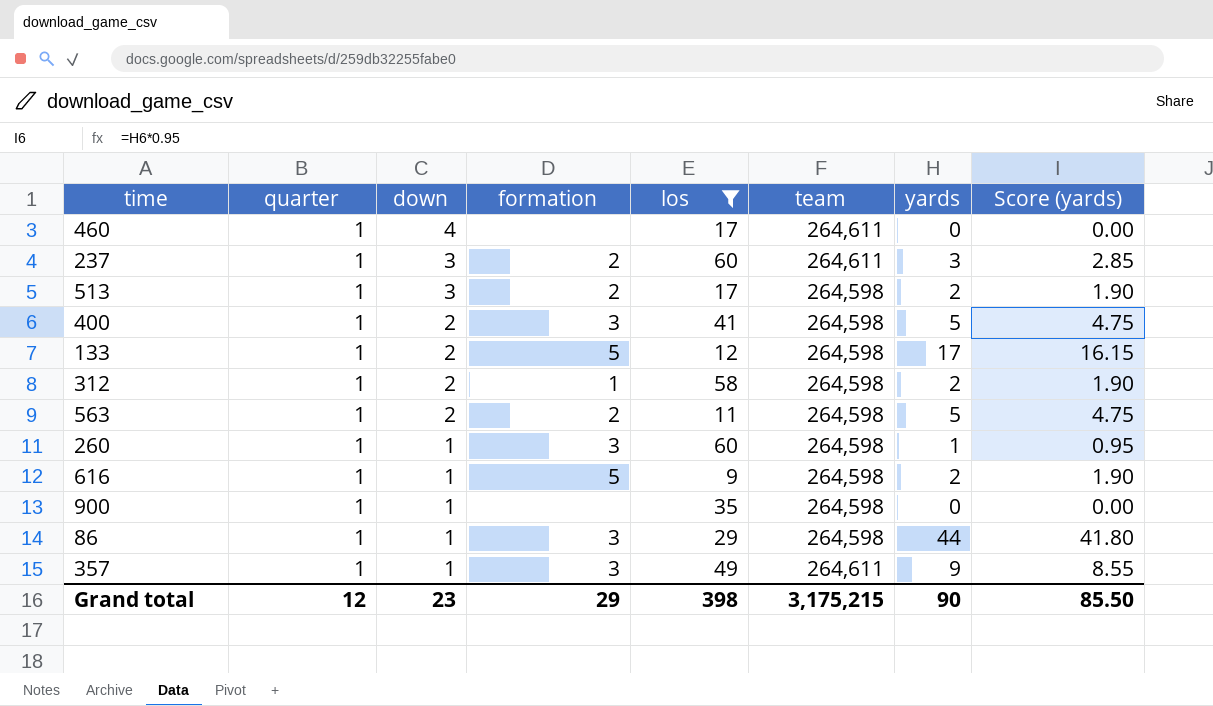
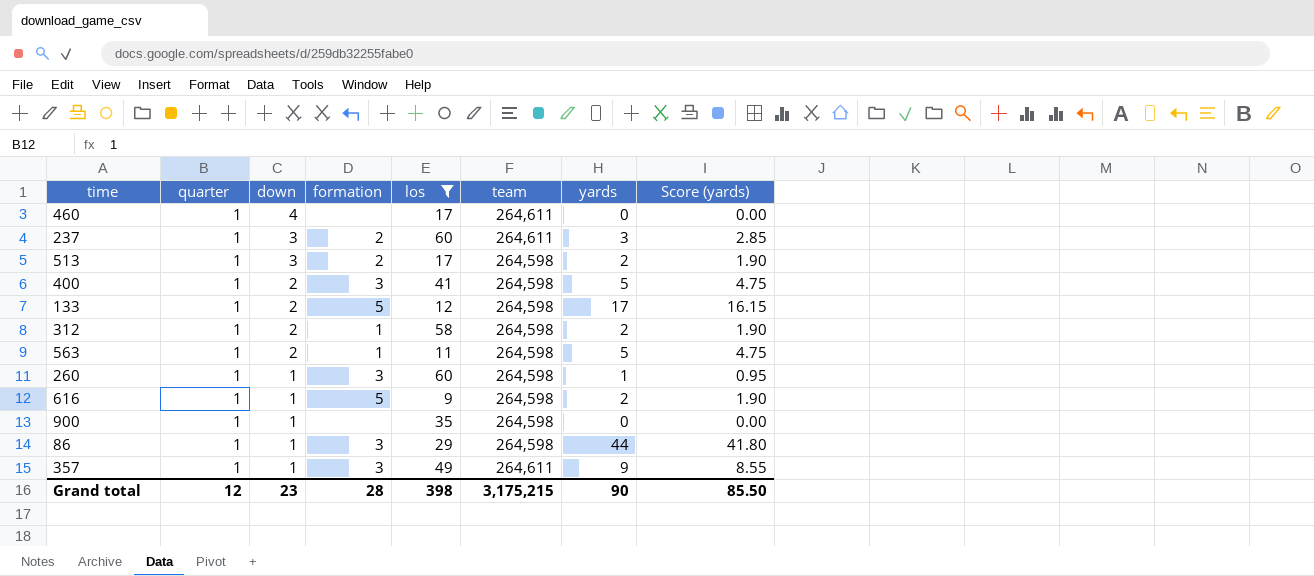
563 | formation: 2 -> 1
Grand total | formation: 29 -> 28

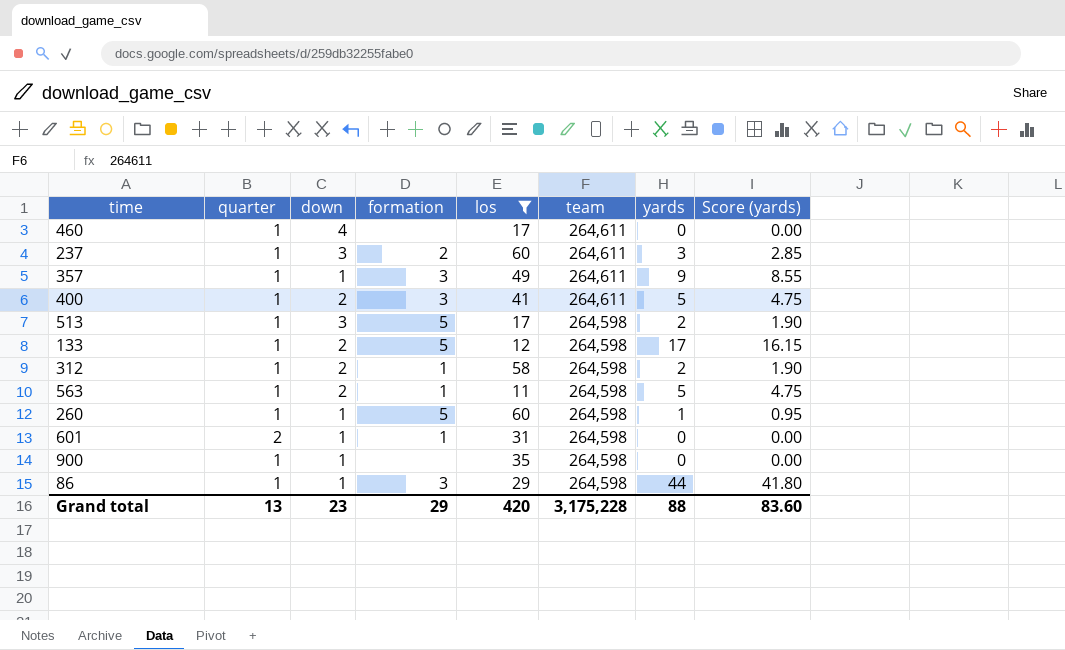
row order: down descending -> team descending
row 616: 1 | 1 | 5 | 9 | 264,598 | 2 | 1.90 -> none
400 | team: 264,598 -> 264,611
513 | formation: 2 -> 5
260 | formation: 3 -> 5
row 601: none -> 2 | 1 | 1 | 31 | 264,598 | 0 | 0.00
Grand total | quarter: 12 -> 13
Grand total | formation: 28 -> 29
Grand total | los: 398 -> 420
Grand total | team: 3,175,215 -> 3,175,228
Grand total | yards: 90 -> 88
Grand total | Score (yards): 85.50 -> 83.60

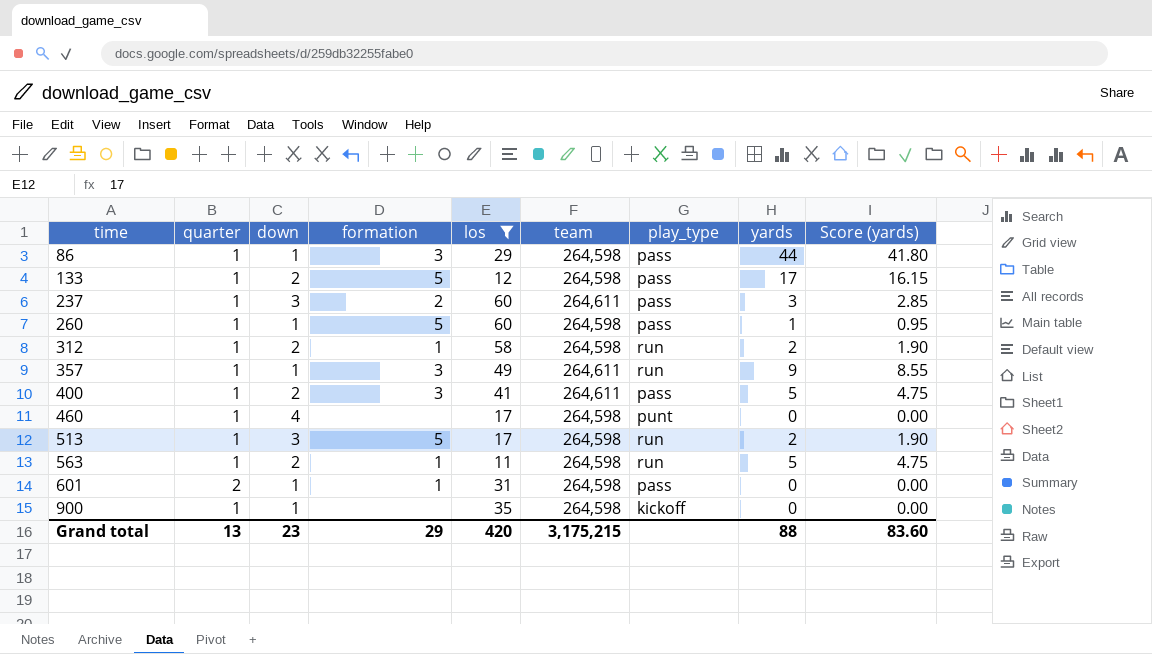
row order: team descending -> time ascending
column play_type | position: none -> 7
460 | team: 264,611 -> 264,598
Grand total | team: 3,175,228 -> 3,175,215

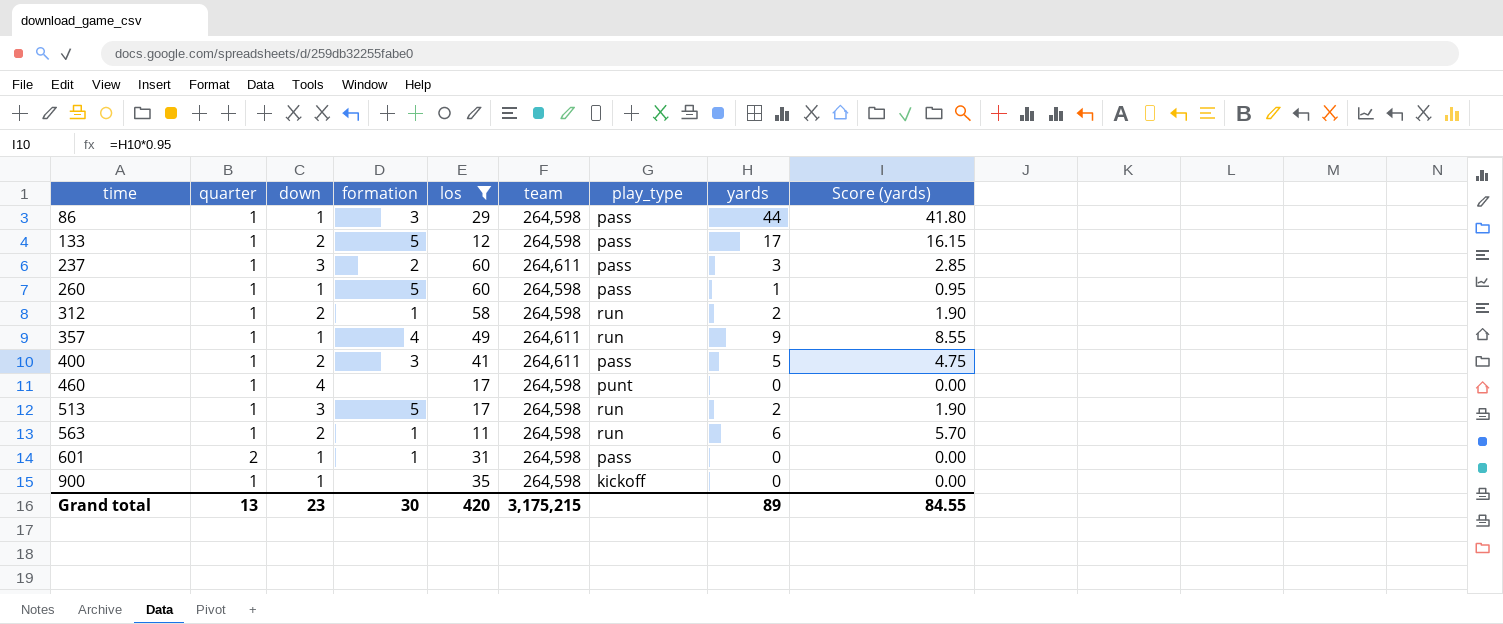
357 | formation: 3 -> 4
563 | yards: 5 -> 6
563 | Score (yards): 4.75 -> 5.70
Grand total | formation: 29 -> 30
Grand total | yards: 88 -> 89
Grand total | Score (yards): 83.60 -> 84.55

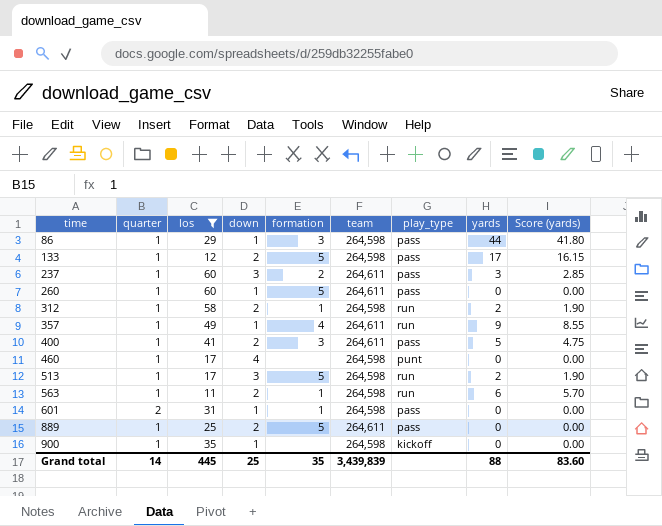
column los | position: 5 -> 3
260 | team: 264,598 -> 264,611
260 | yards: 1 -> 0
260 | Score (yards): 0.95 -> 0.00
row 889: none -> 1 | 25 | 2 | 5 | 264,611 | pass | 0 | 0.00
Grand total | quarter: 13 -> 14
Grand total | los: 420 -> 445
Grand total | down: 23 -> 25
Grand total | formation: 30 -> 35
Grand total | team: 3,175,215 -> 3,439,839
Grand total | yards: 89 -> 88
Grand total | Score (yards): 84.55 -> 83.60

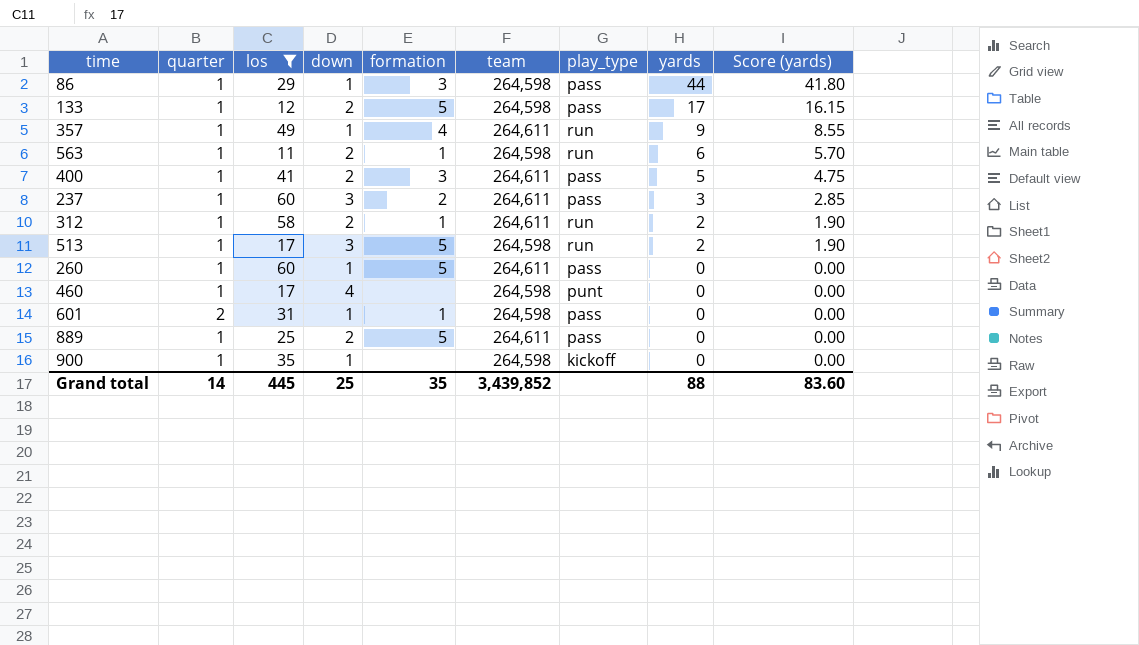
row order: time ascending -> yards descending
312 | team: 264,598 -> 264,611
Grand total | team: 3,439,839 -> 3,439,852

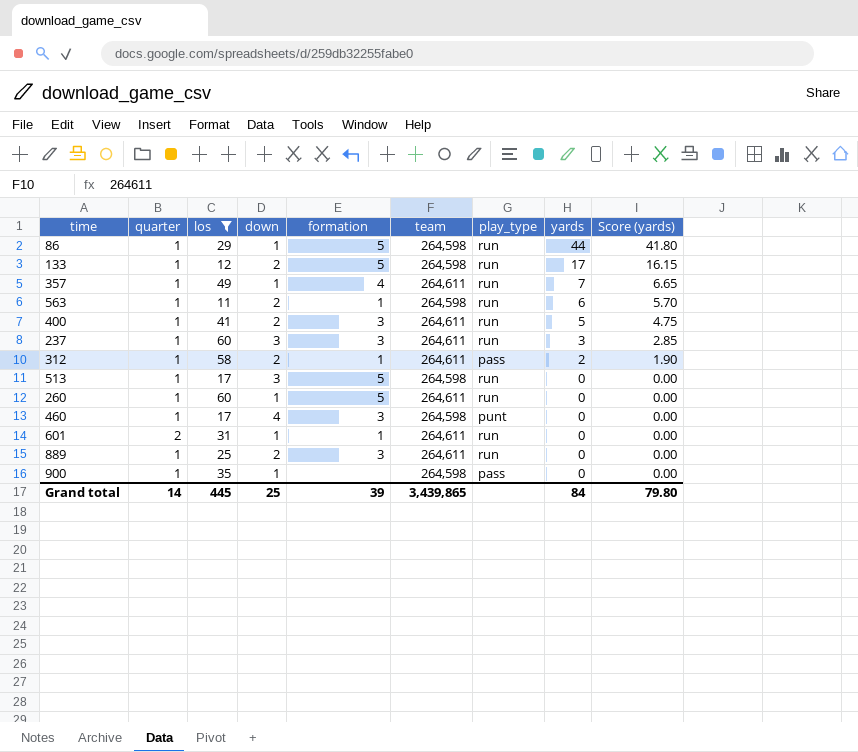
86 | formation: 3 -> 5
86 | play_type: pass -> run
133 | play_type: pass -> run
357 | yards: 9 -> 7
357 | Score (yards): 8.55 -> 6.65
400 | play_type: pass -> run
237 | formation: 2 -> 3
237 | play_type: pass -> run
312 | play_type: run -> pass
513 | yards: 2 -> 0
513 | Score (yards): 1.90 -> 0.00
260 | play_type: pass -> run
460 | formation: none -> 3
601 | team: 264,598 -> 264,611
601 | play_type: pass -> run
889 | formation: 5 -> 3
889 | play_type: pass -> run
900 | play_type: kickoff -> pass
Grand total | formation: 35 -> 39
Grand total | team: 3,439,852 -> 3,439,865
Grand total | yards: 88 -> 84
Grand total | Score (yards): 83.60 -> 79.80

